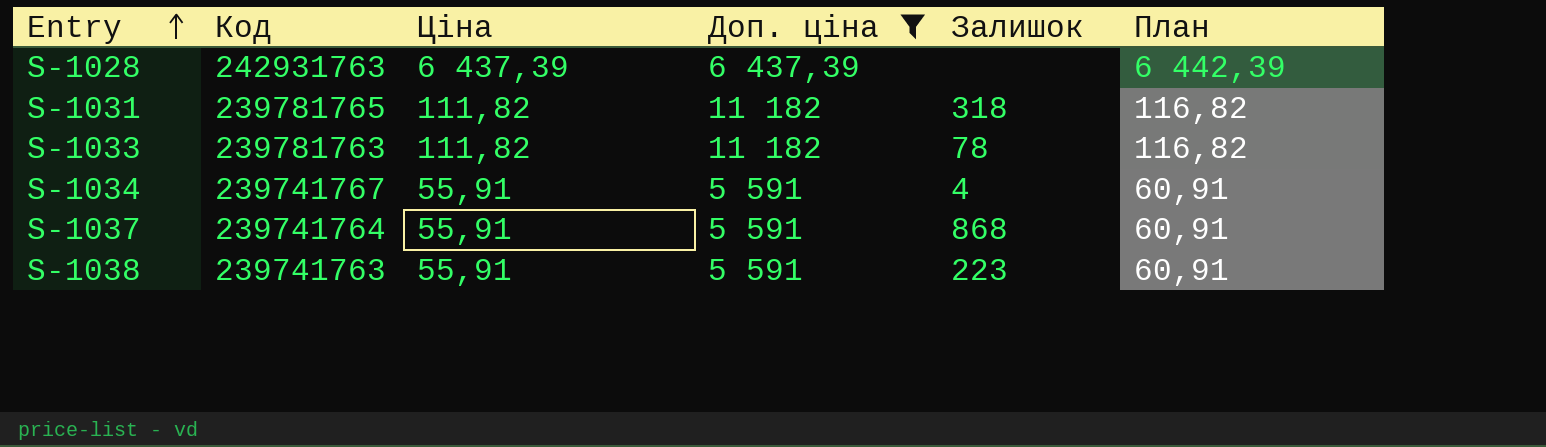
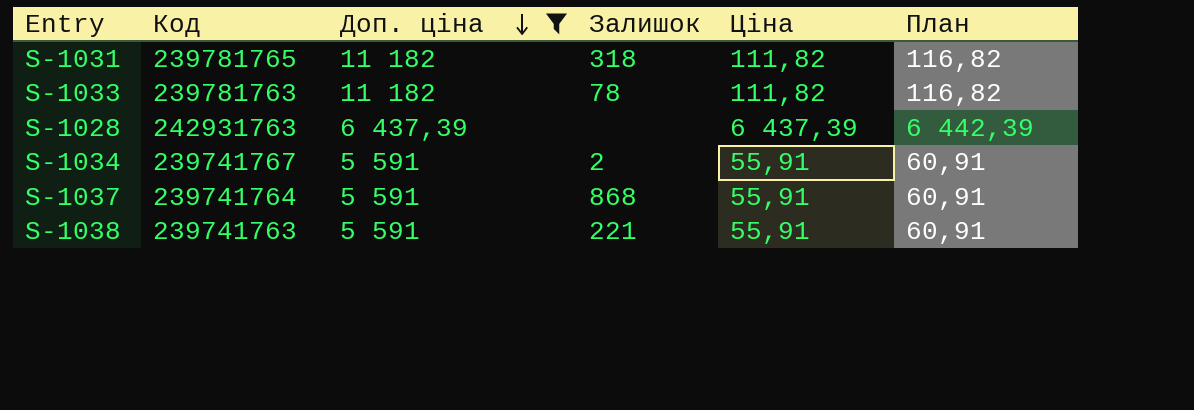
row order: Entry ascending -> Доп. ціна descending
column Ціна | position: 3 -> 5
S-1034 | Залишок: 4 -> 2
S-1038 | Залишок: 223 -> 221

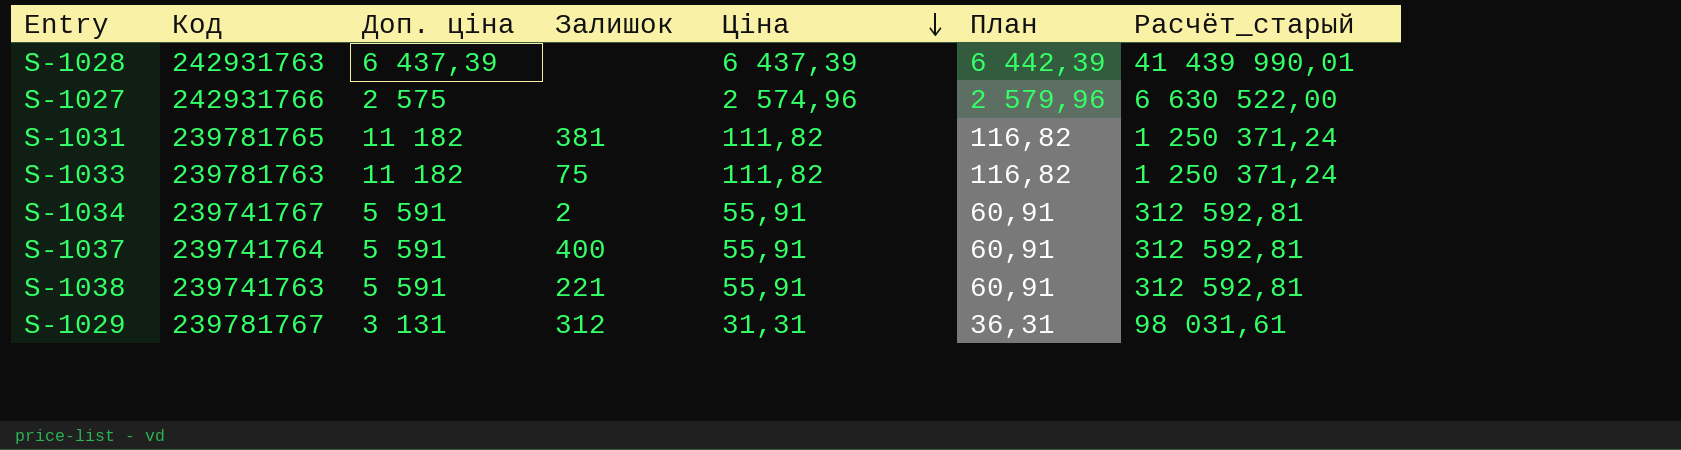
filter: Доп. ціна >= 5 591 -> none
row order: Доп. ціна descending -> Ціна descending
column Расчёт_старый | formula: none -> [Доп. ціна] * [Ціна]
S-1031 | Залишок: 318 -> 381
S-1033 | Залишок: 78 -> 75
S-1037 | Залишок: 868 -> 400

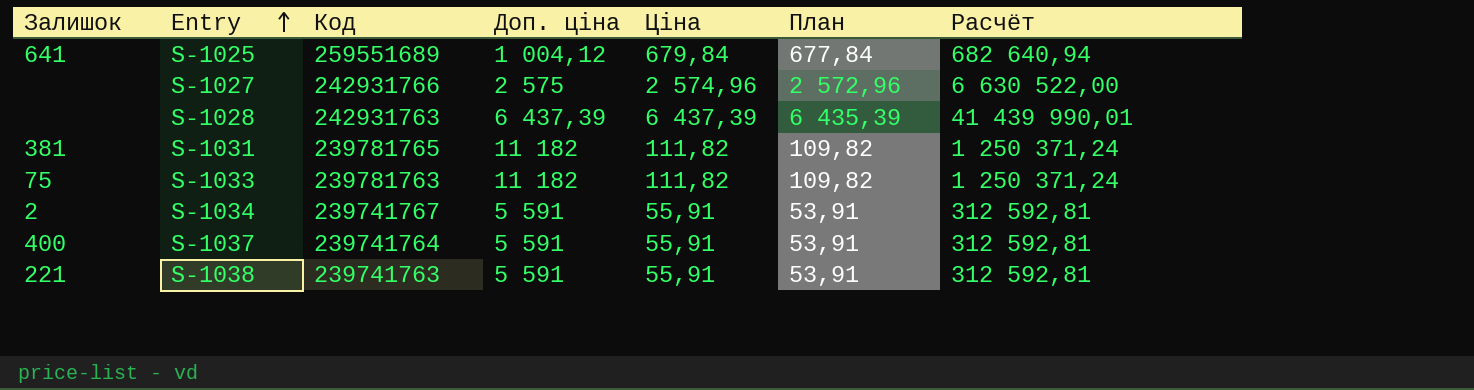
row order: Ціна descending -> Entry ascending
column Залишок | position: 4 -> 1
column План | formula: [Ціна] + 5 -> [Ціна] - 2
column name: Расчёт_старый -> Расчёт
row S-1029: 239781767 | 3 131 | 312 | 31,31 | 36,31 | 98 031,61 -> none
row S-1025: none -> 641 | 259551689 | 1 004,12 | 679,84 | 677,84 | 682 640,94

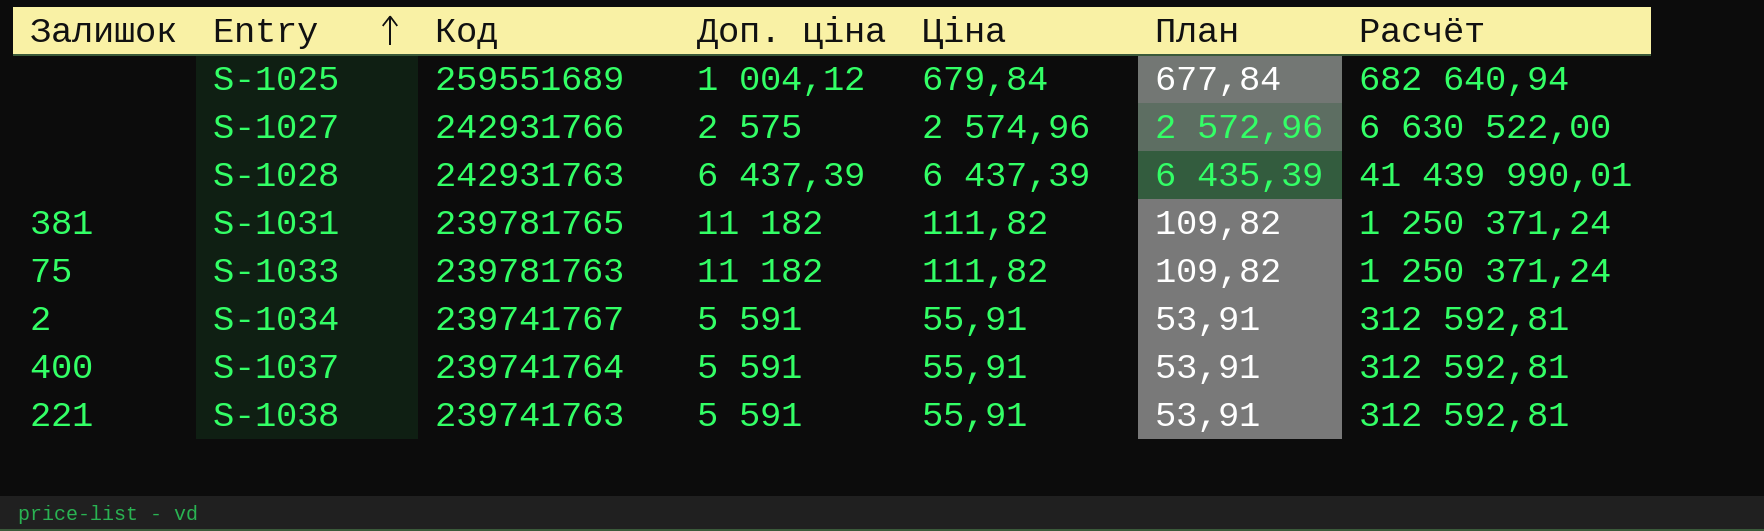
S-1025 | Залишок: 641 -> none

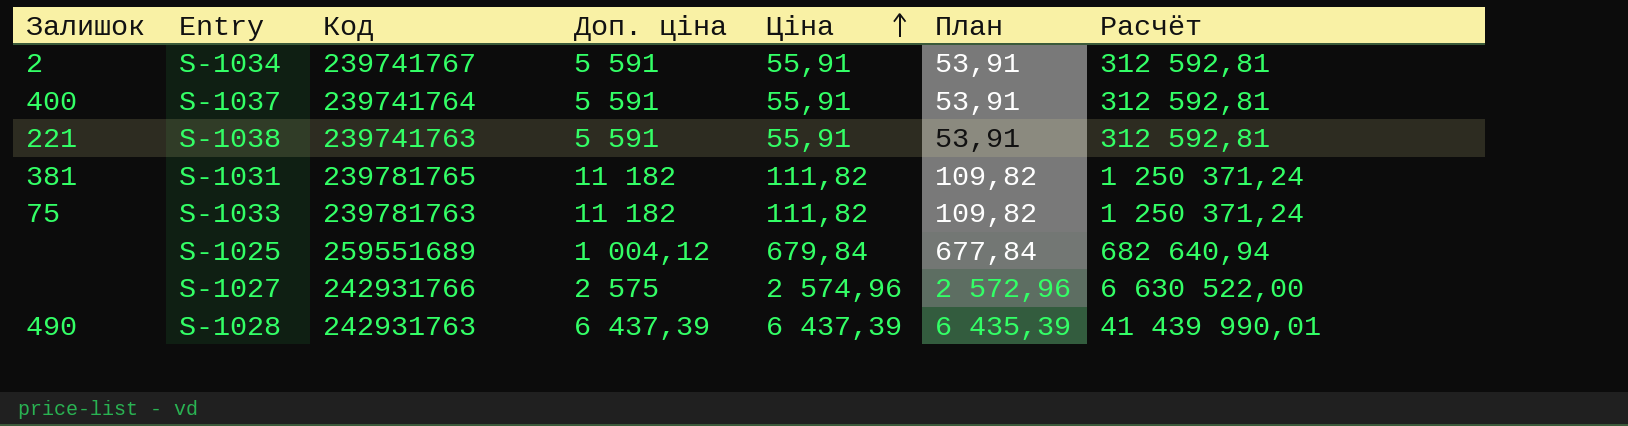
row order: Entry ascending -> Ціна ascending
S-1028 | Залишок: none -> 490

